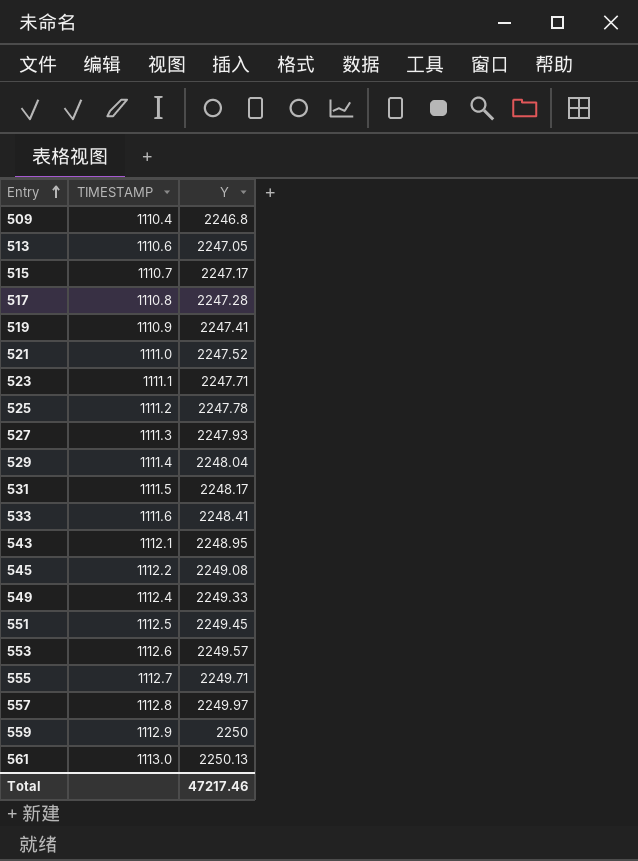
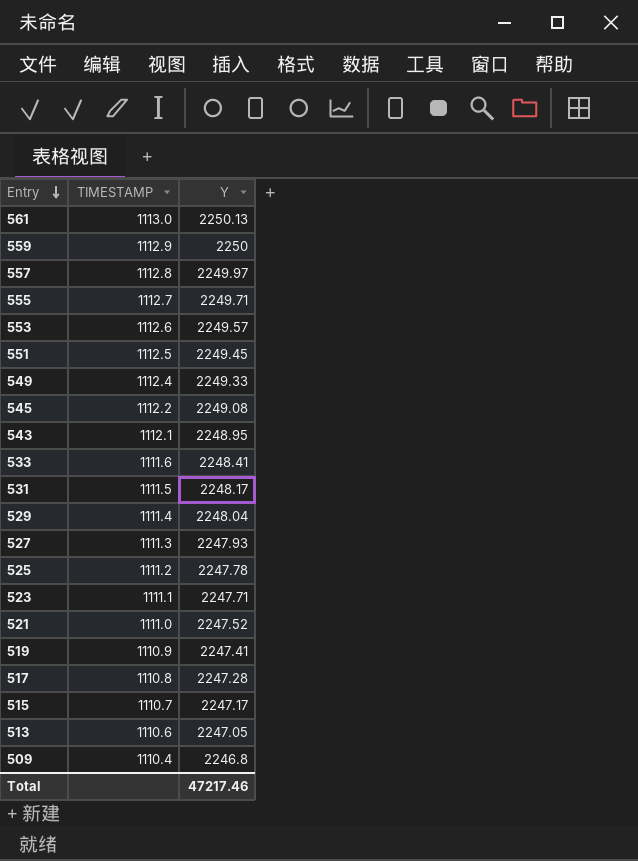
row order: Entry ascending -> Entry descending

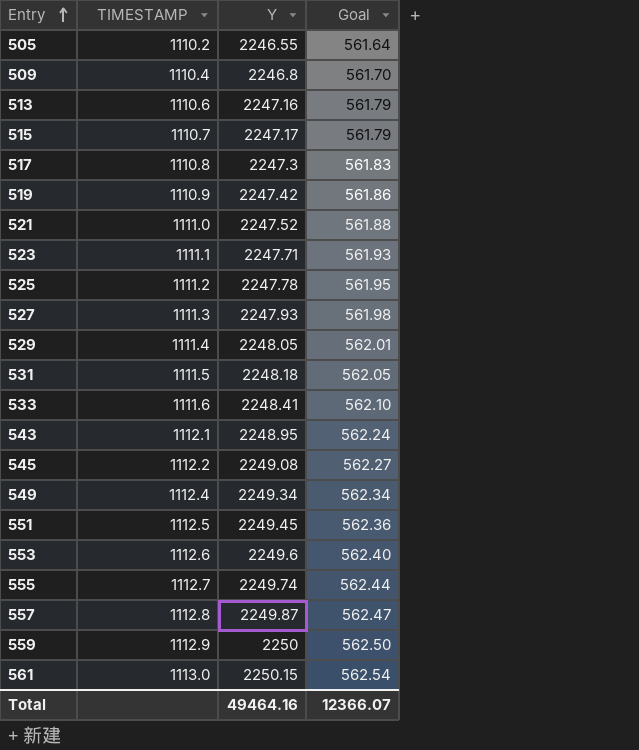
row order: Entry descending -> Entry ascending
column Goal | formula: none -> [Y] * 0.25
row 505: none -> 1110.2 | 2246.55 | 561.64
513 | Y: 2247.05 -> 2247.16
517 | Y: 2247.28 -> 2247.3
519 | Y: 2247.41 -> 2247.42
529 | Y: 2248.04 -> 2248.05
531 | Y: 2248.17 -> 2248.18
549 | Y: 2249.33 -> 2249.34
553 | Y: 2249.57 -> 2249.6
555 | Y: 2249.71 -> 2249.74
557 | Y: 2249.97 -> 2249.87
561 | Y: 2250.13 -> 2250.15
Total | Y: 47217.46 -> 49464.16

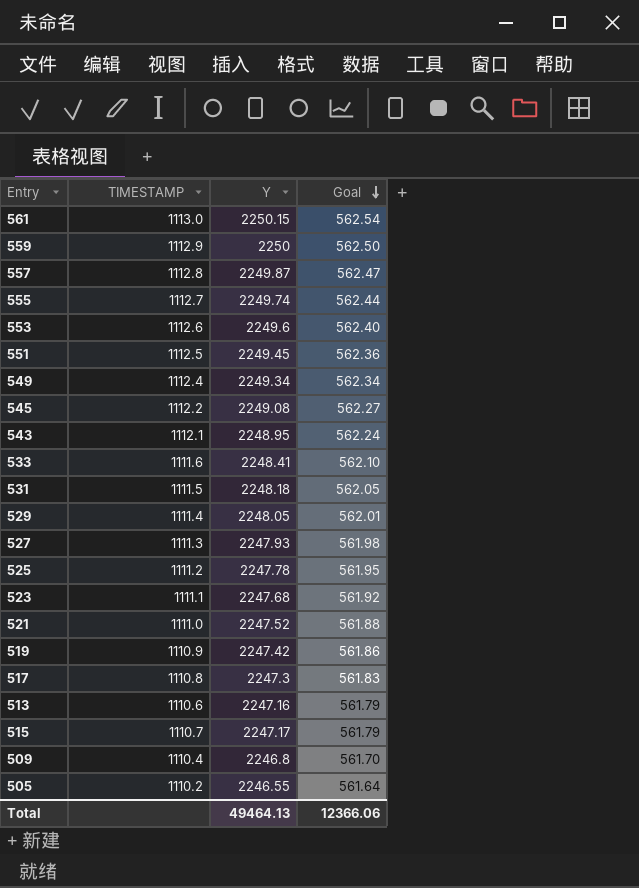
row order: Entry ascending -> Goal descending
523 | Y: 2247.71 -> 2247.68
523 | Goal: 561.93 -> 561.92
Total | Y: 49464.16 -> 49464.13
Total | Goal: 12366.07 -> 12366.06

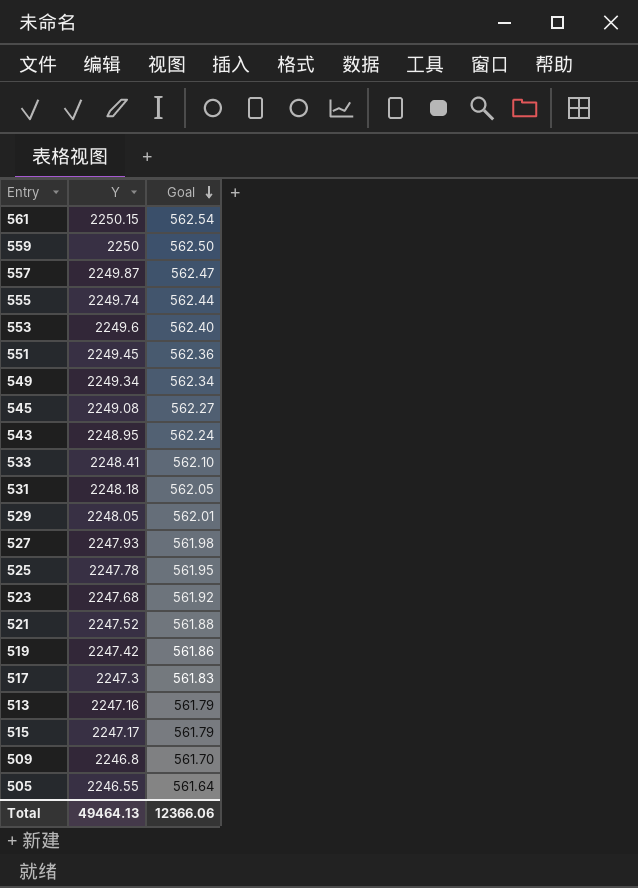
column TIMESTAMP | position: 2 -> none

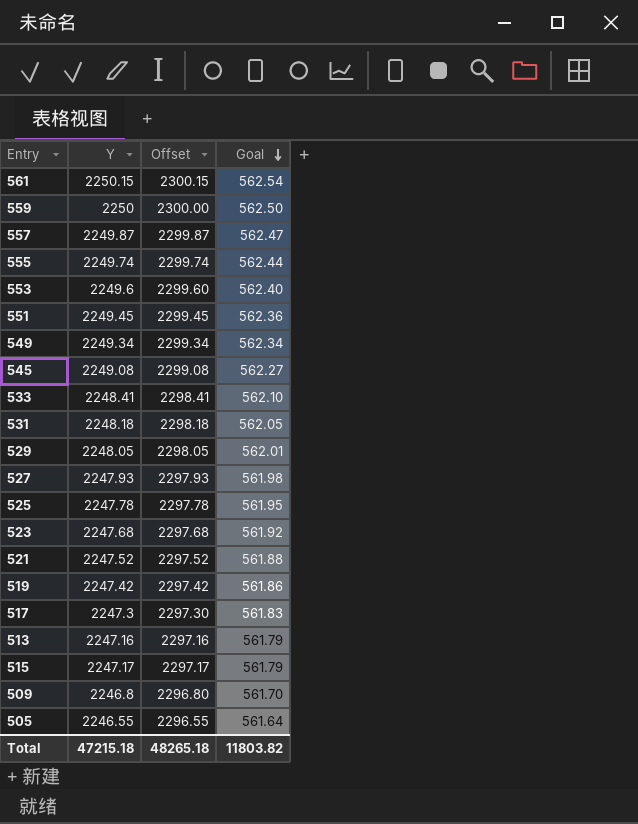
column Offset | formula: none -> [Y] + 50
row 543: 2248.95 | 562.24 -> none
Total | Y: 49464.13 -> 47215.18
Total | Goal: 12366.06 -> 11803.82

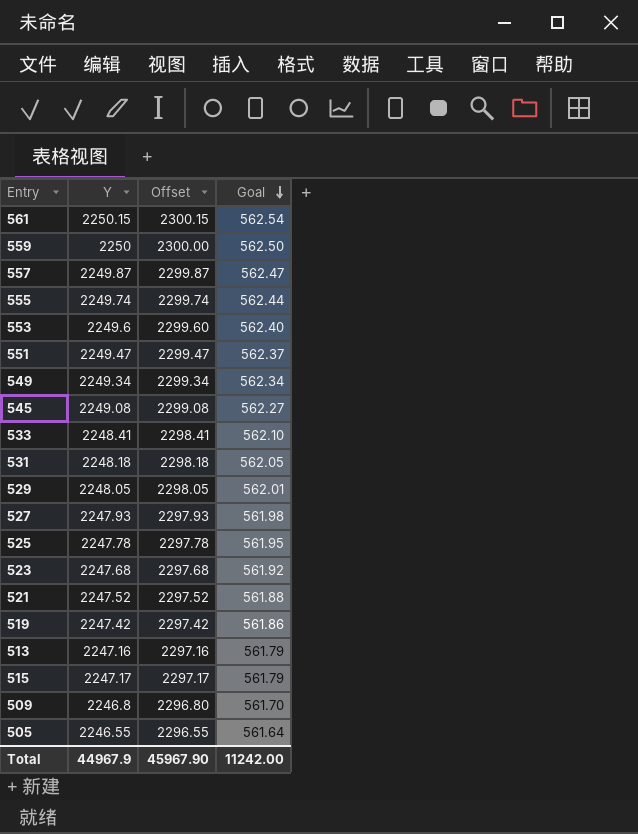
row 517: 2247.3 | 2297.30 | 561.83 -> none
551 | Y: 2249.45 -> 2249.47
551 | Offset: 2299.45 -> 2299.47
551 | Goal: 562.36 -> 562.37
Total | Y: 47215.18 -> 44967.9
Total | Offset: 48265.18 -> 45967.90
Total | Goal: 11803.82 -> 11242.00

